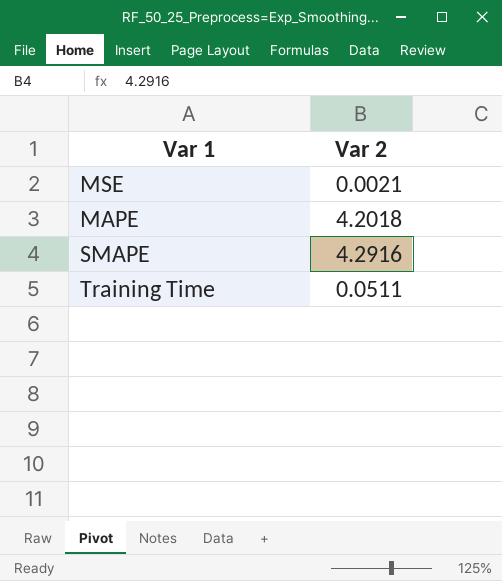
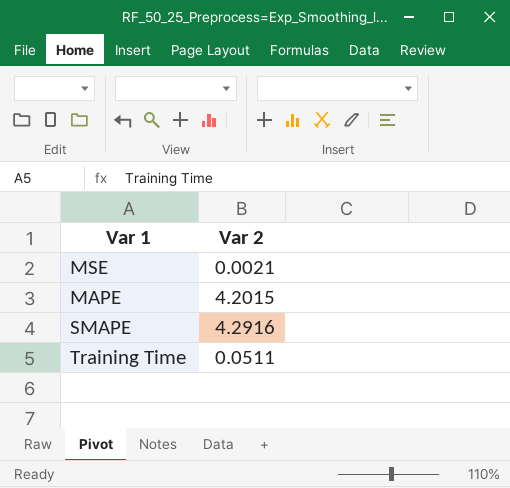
MAPE | Var 2: 4.2018 -> 4.2015

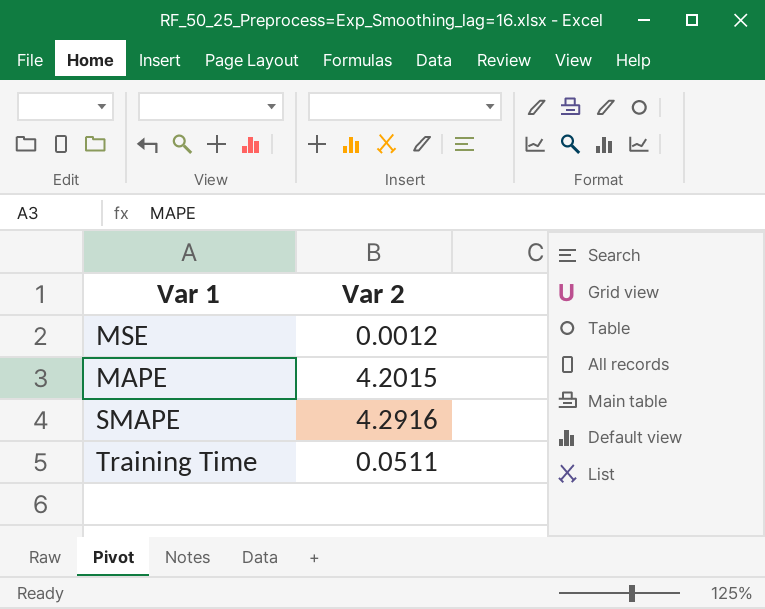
MSE | Var 2: 0.0021 -> 0.0012

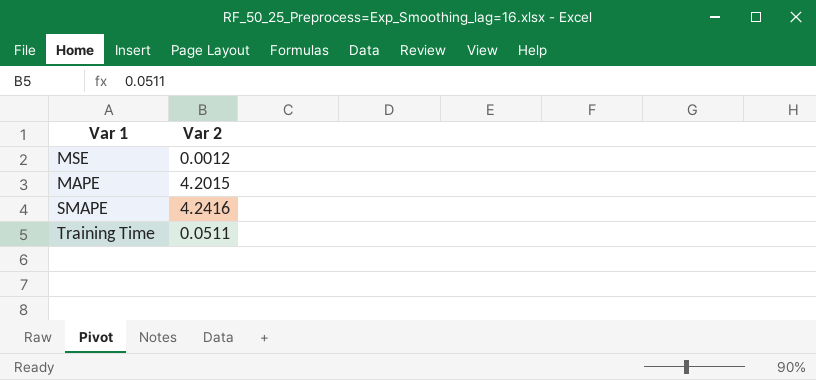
SMAPE | Var 2: 4.2916 -> 4.2416

